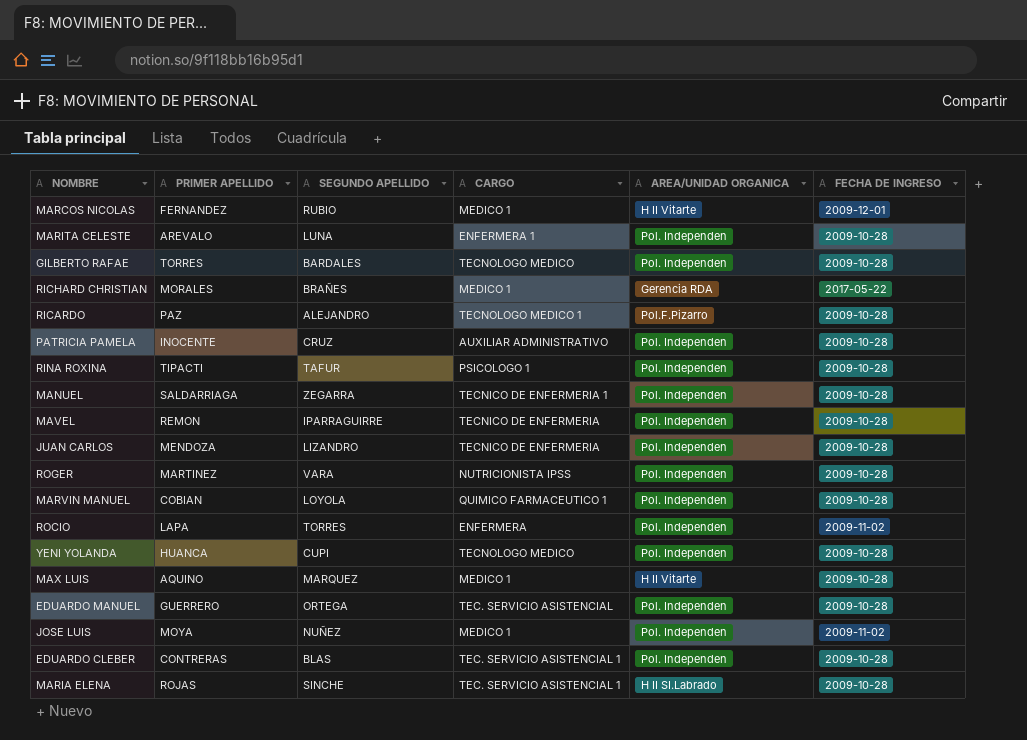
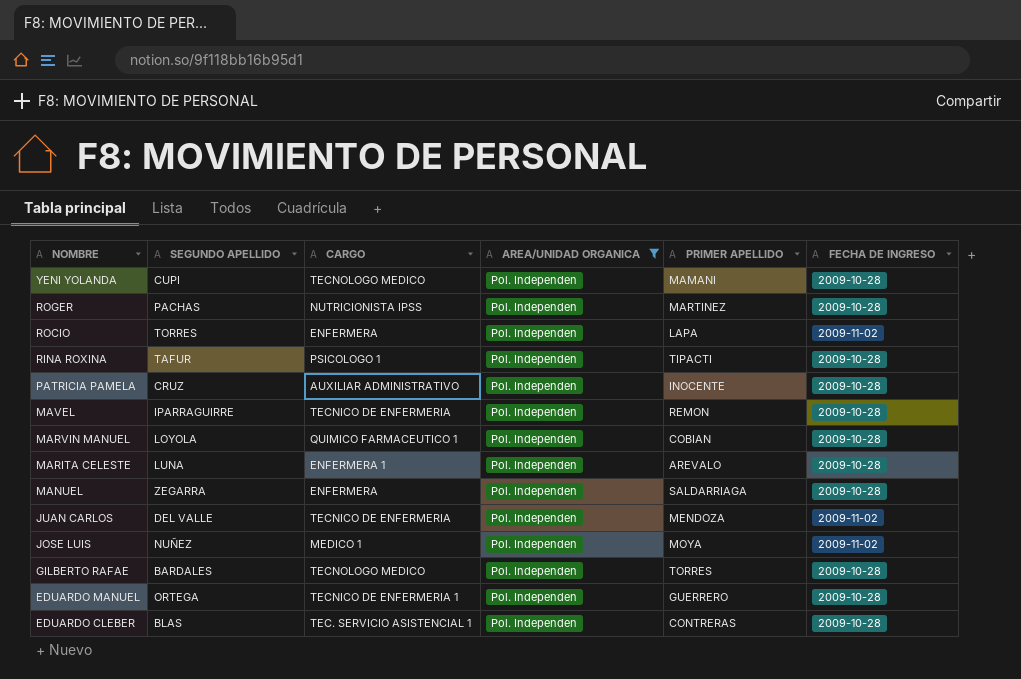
filter: none -> AREA/UNIDAD ORGANICA = Pol. Independen
row order: none -> NOMBRE descending
column PRIMER APELLIDO | position: 2 -> 5
YENI YOLANDA | PRIMER APELLIDO: HUANCA -> MAMANI
ROGER | SEGUNDO APELLIDO: VARA -> PACHAS
MANUEL | CARGO: TECNICO DE ENFERMERIA 1 -> ENFERMERA
JUAN CARLOS | SEGUNDO APELLIDO: LIZANDRO -> DEL VALLE
JUAN CARLOS | FECHA DE INGRESO: 2009-10-28 -> 2009-11-02
EDUARDO MANUEL | CARGO: TEC. SERVICIO ASISTENCIAL -> TECNICO DE ENFERMERIA 1

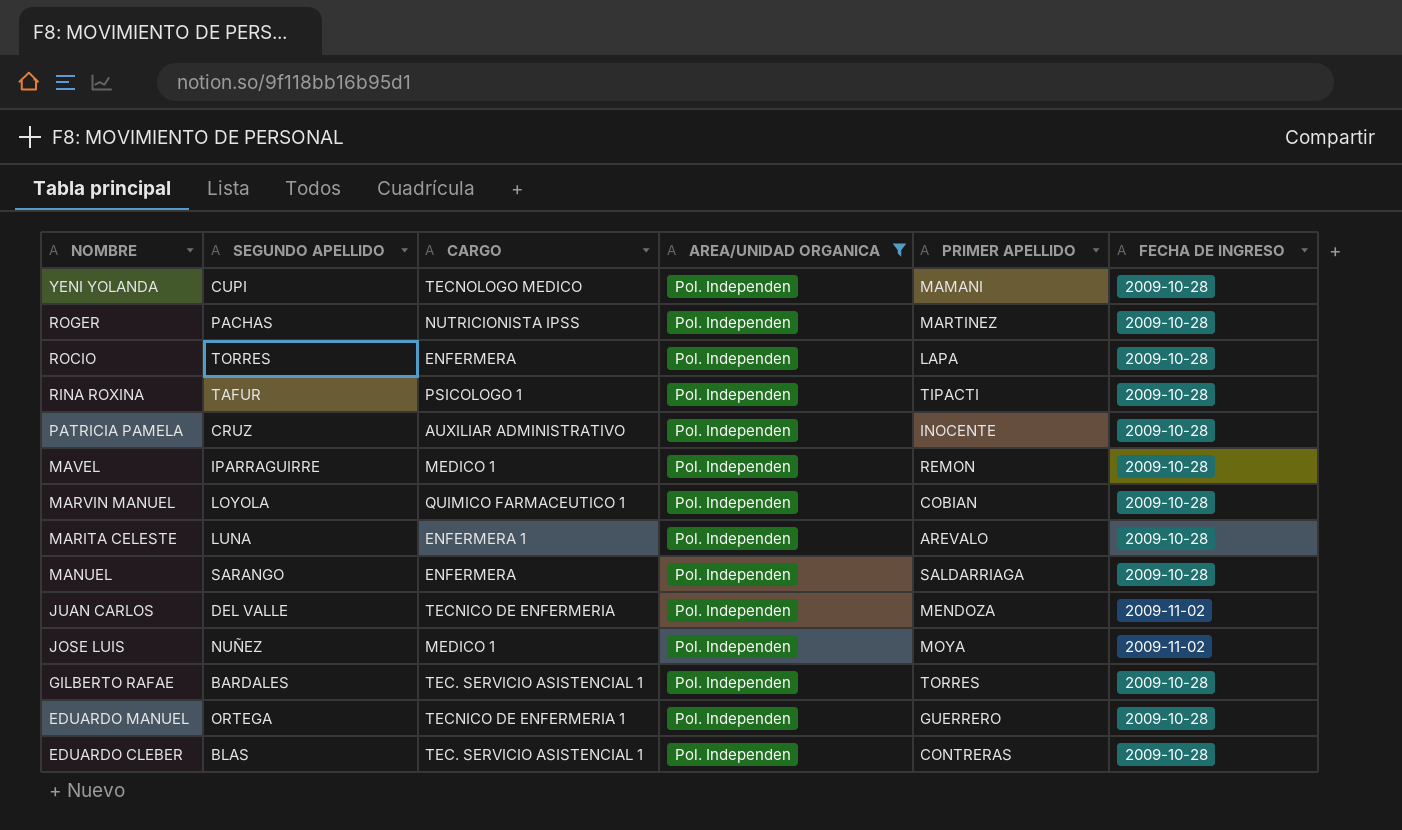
ROCIO | FECHA DE INGRESO: 2009-11-02 -> 2009-10-28
MAVEL | CARGO: TECNICO DE ENFERMERIA -> MEDICO 1
MANUEL | SEGUNDO APELLIDO: ZEGARRA -> SARANGO
GILBERTO RAFAE | CARGO: TECNOLOGO MEDICO -> TEC. SERVICIO ASISTENCIAL 1

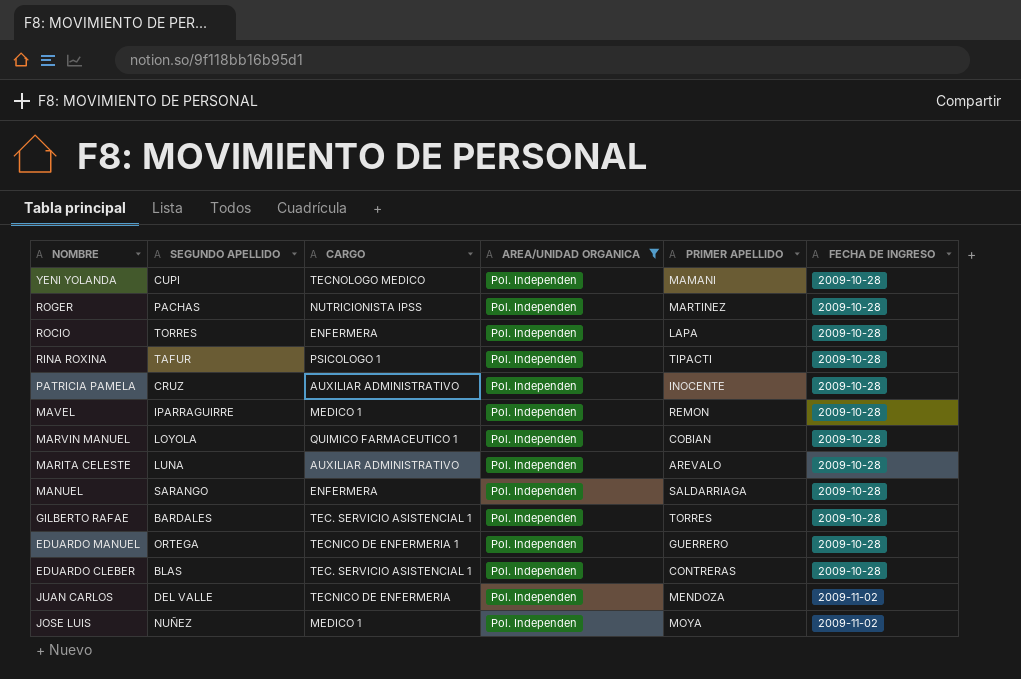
row order: NOMBRE descending -> FECHA DE INGRESO ascending
MARITA CELESTE | CARGO: ENFERMERA 1 -> AUXILIAR ADMINISTRATIVO

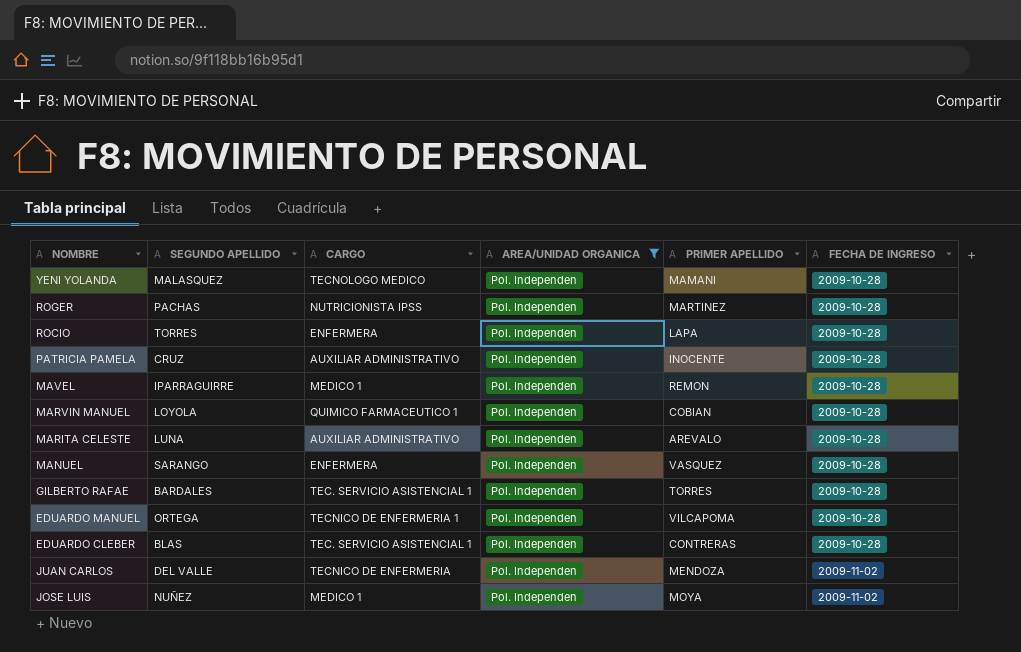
row RINA ROXINA: TAFUR | PSICOLOGO 1 | Pol. Independen | TIPACTI | 2009-10-28 -> none
YENI YOLANDA | SEGUNDO APELLIDO: CUPI -> MALASQUEZ
MANUEL | PRIMER APELLIDO: SALDARRIAGA -> VASQUEZ
EDUARDO MANUEL | PRIMER APELLIDO: GUERRERO -> VILCAPOMA

